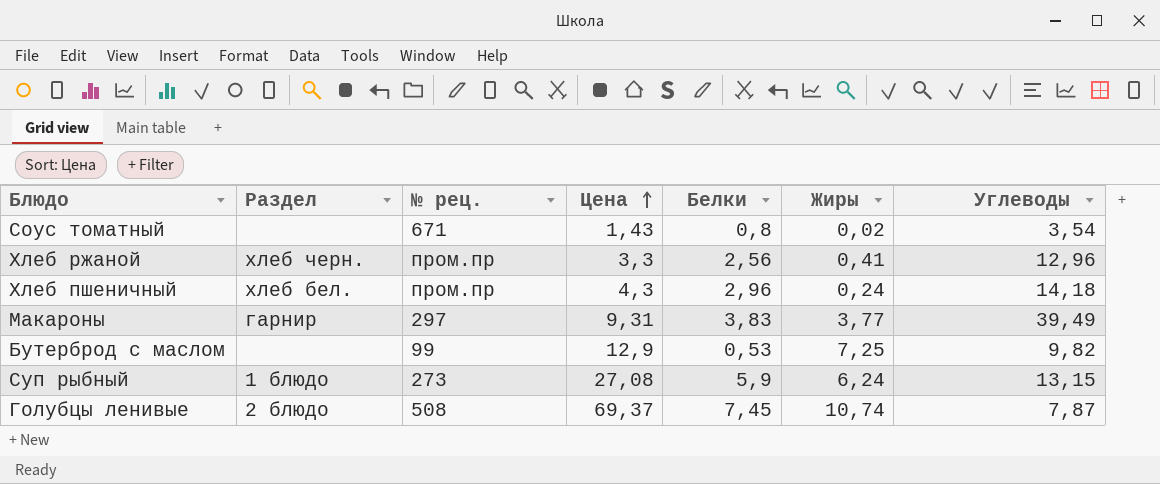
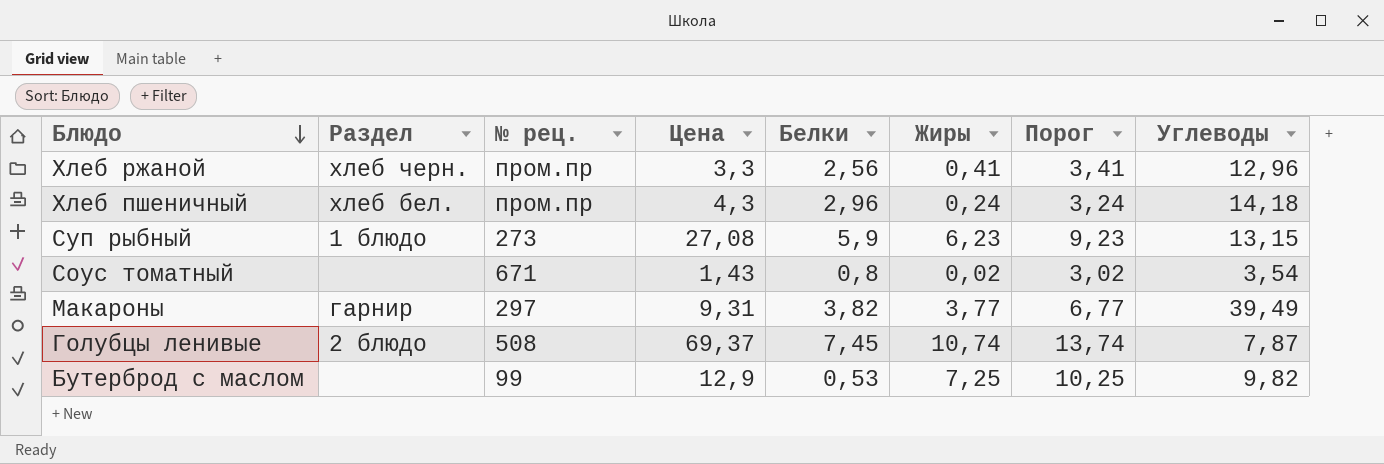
row order: Цена ascending -> Блюдо descending
column Порог | formula: none -> [Жиры] + 3
Суп рыбный | Жиры: 6,24 -> 6,23
Макароны | Белки: 3,83 -> 3,82

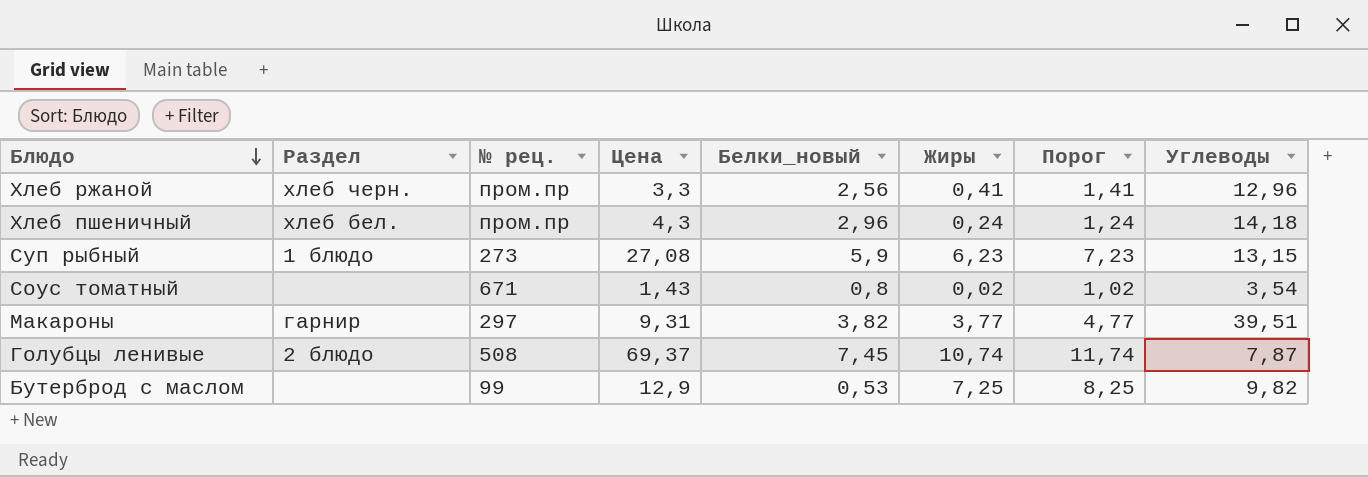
column name: Белки -> Белки_новый
column Порог | formula: [Жиры] + 3 -> [Жиры] + 1
Макароны | Углеводы: 39,49 -> 39,51

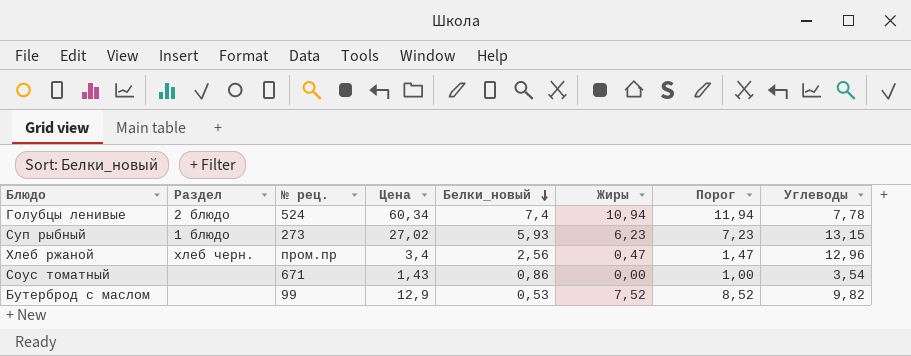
row order: Блюдо descending -> Белки_новый descending
row Хлеб пшеничный: хлеб бел. | пром.пр | 4,3 | 2,96 | 0,24 | 1,24 | 14,18 -> none
row Макароны: гарнир | 297 | 9,31 | 3,82 | 3,77 | 4,77 | 39,51 -> none
Голубцы ленивые | № рец.: 508 -> 524
Голубцы ленивые | Цена: 69,37 -> 60,34
Голубцы ленивые | Белки_новый: 7,45 -> 7,4
Голубцы ленивые | Жиры: 10,74 -> 10,94
Голубцы ленивые | Порог: 11,74 -> 11,94
Голубцы ленивые | Углеводы: 7,87 -> 7,78
Суп рыбный | Цена: 27,08 -> 27,02
Суп рыбный | Белки_новый: 5,9 -> 5,93
Хлеб ржаной | Цена: 3,3 -> 3,4
Хлеб ржаной | Жиры: 0,41 -> 0,47
Хлеб ржаной | Порог: 1,41 -> 1,47
Соус томатный | Белки_новый: 0,8 -> 0,86
Соус томатный | Жиры: 0,02 -> 0,00
Соус томатный | Порог: 1,02 -> 1,00
Бутерброд с маслом | Жиры: 7,25 -> 7,52
Бутерброд с маслом | Порог: 8,25 -> 8,52

